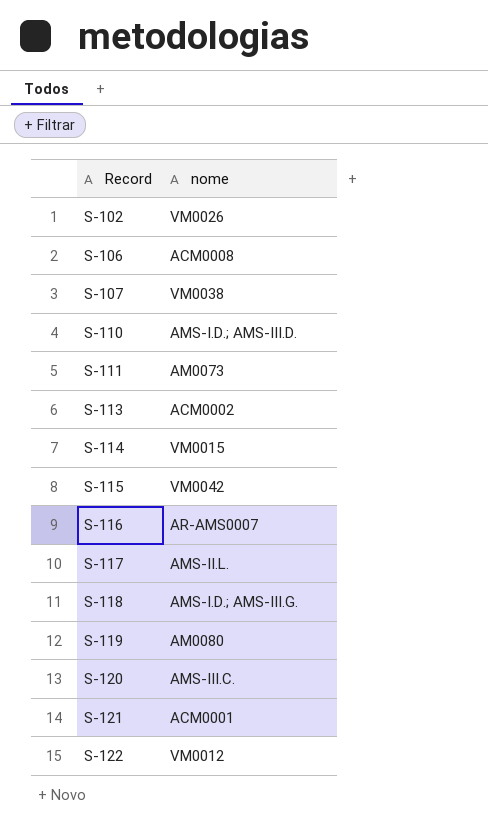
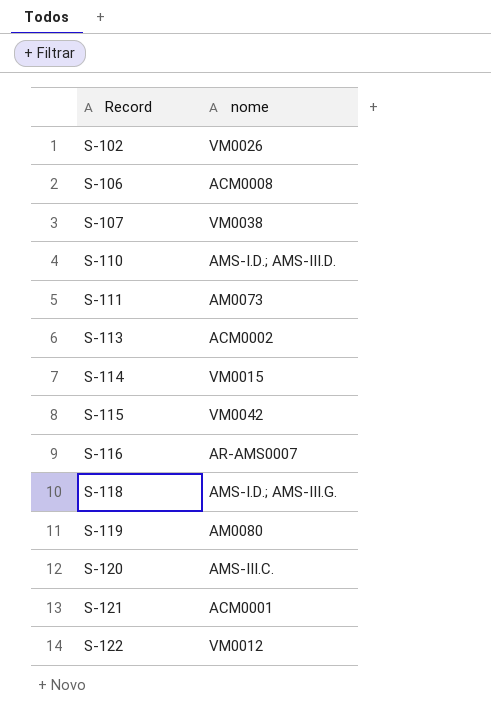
row S-117: AMS-II.L. -> none

